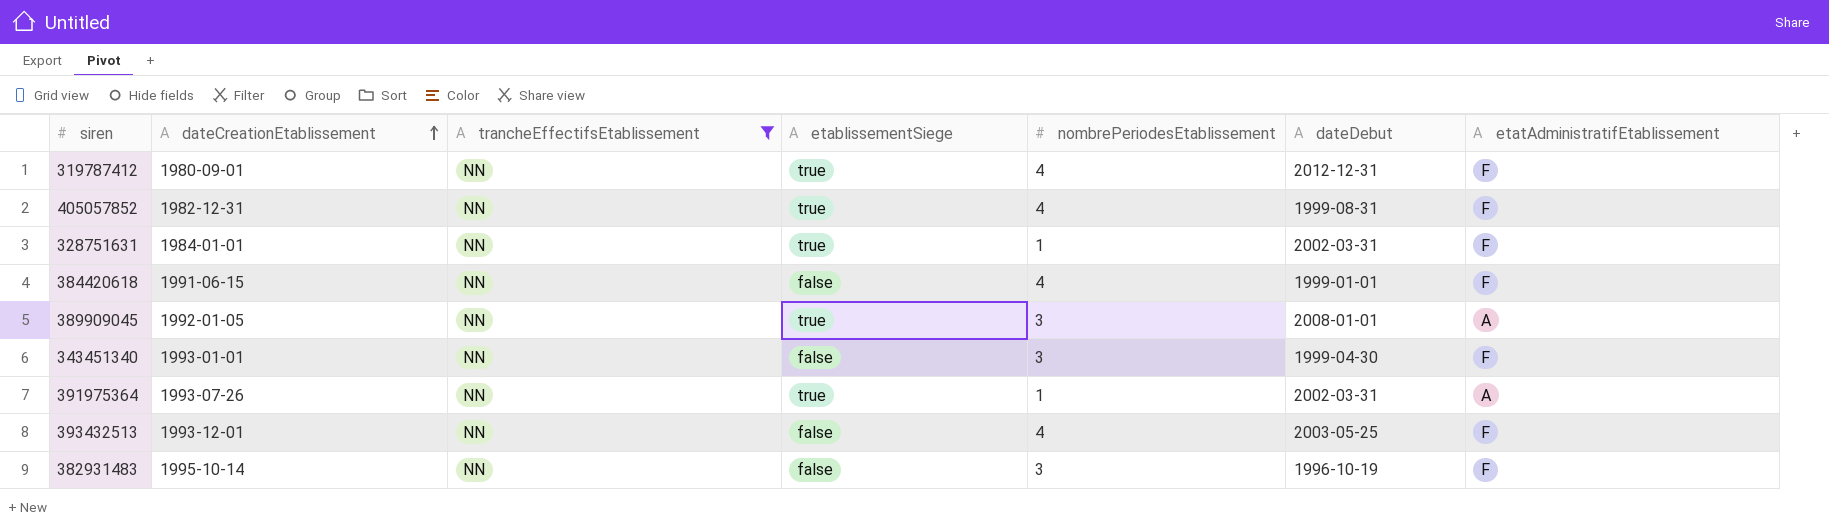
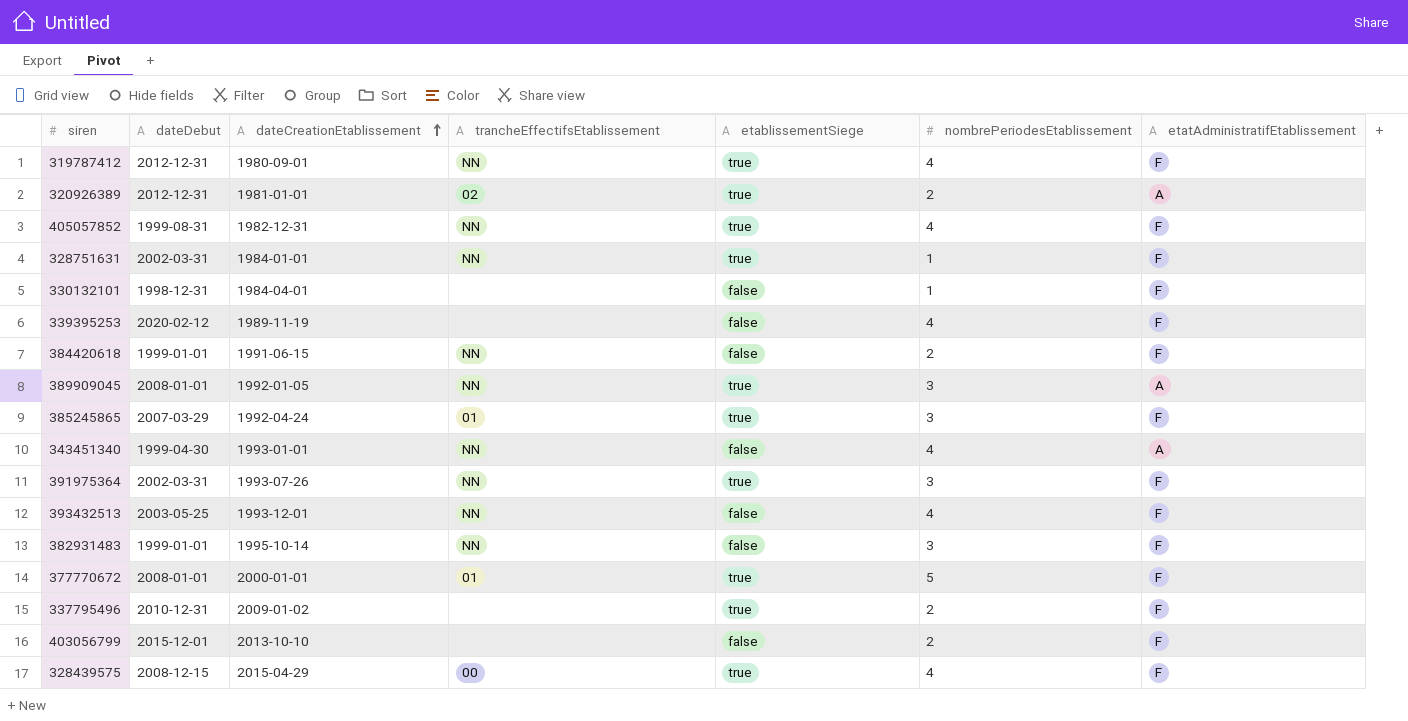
filter: trancheEffectifsEtablissement = NN -> none
column dateDebut | position: 6 -> 2
384420618 | nombrePeriodesEtablissement: 4 -> 2
343451340 | nombrePeriodesEtablissement: 3 -> 4
343451340 | etatAdministratifEtablissement: F -> A
391975364 | nombrePeriodesEtablissement: 1 -> 3
391975364 | etatAdministratifEtablissement: A -> F
382931483 | dateDebut: 1996-10-19 -> 1999-01-01

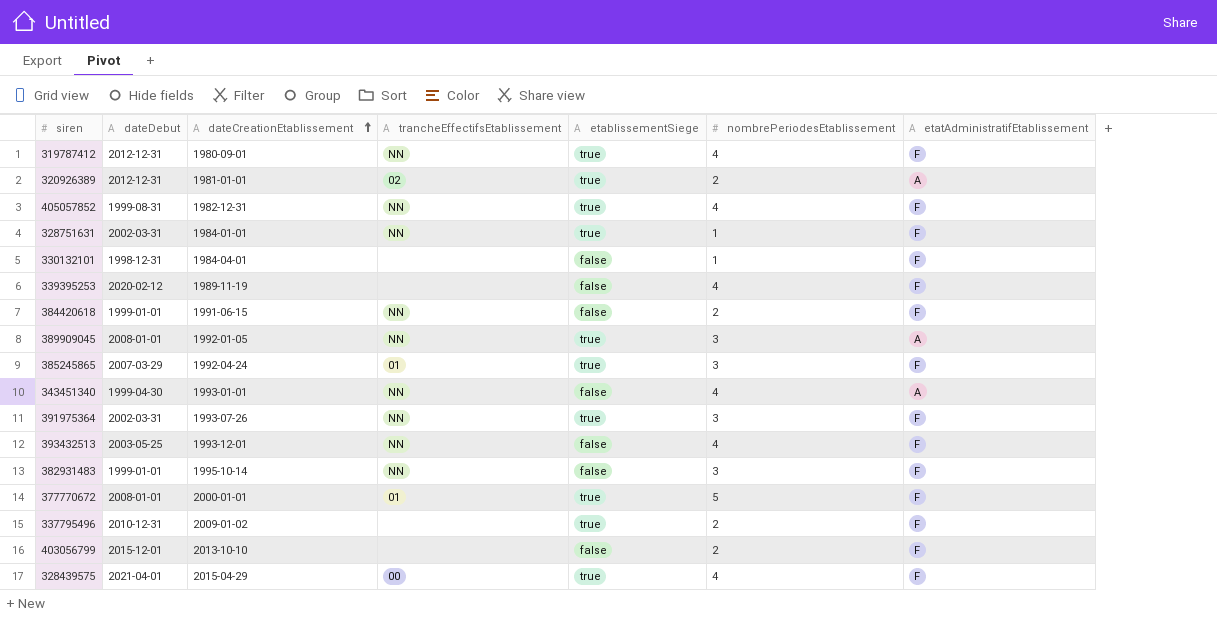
328439575 | dateDebut: 2008-12-15 -> 2021-04-01

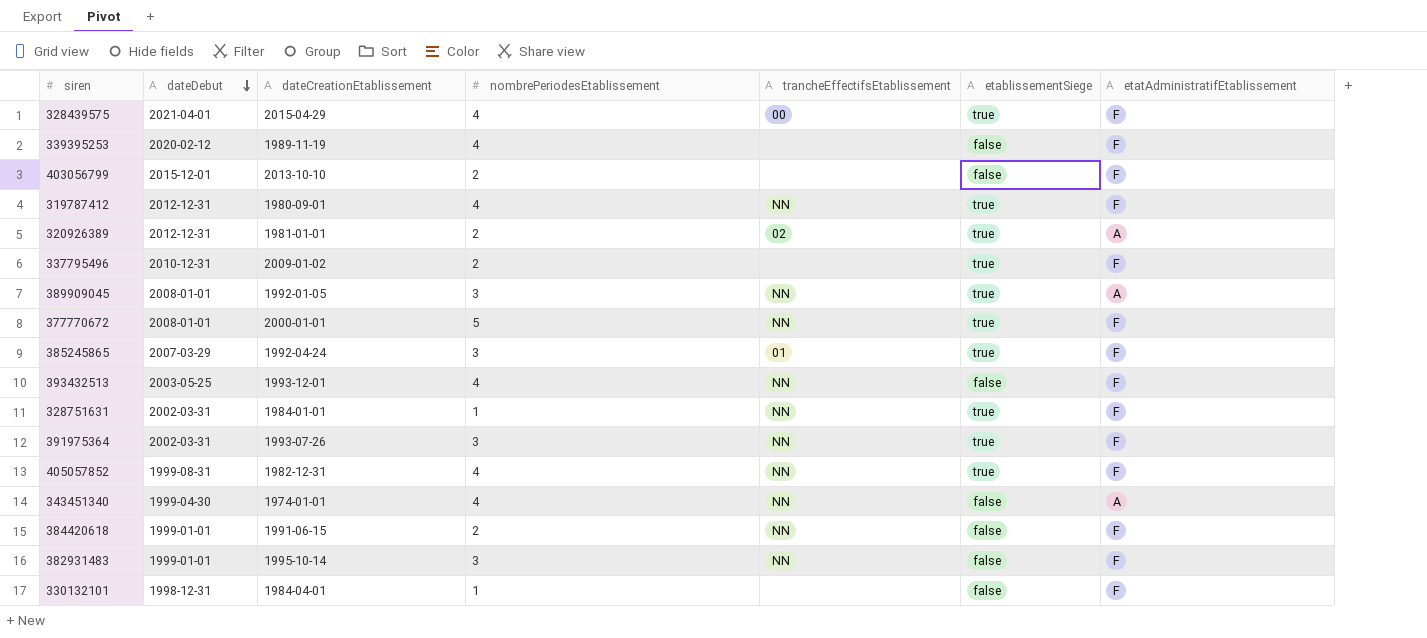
row order: dateCreationEtablissement ascending -> dateDebut descending
column nombrePeriodesEtablissement | position: 6 -> 4
377770672 | trancheEffectifsEtablissement: 01 -> NN
343451340 | dateCreationEtablissement: 1993-01-01 -> 1974-01-01

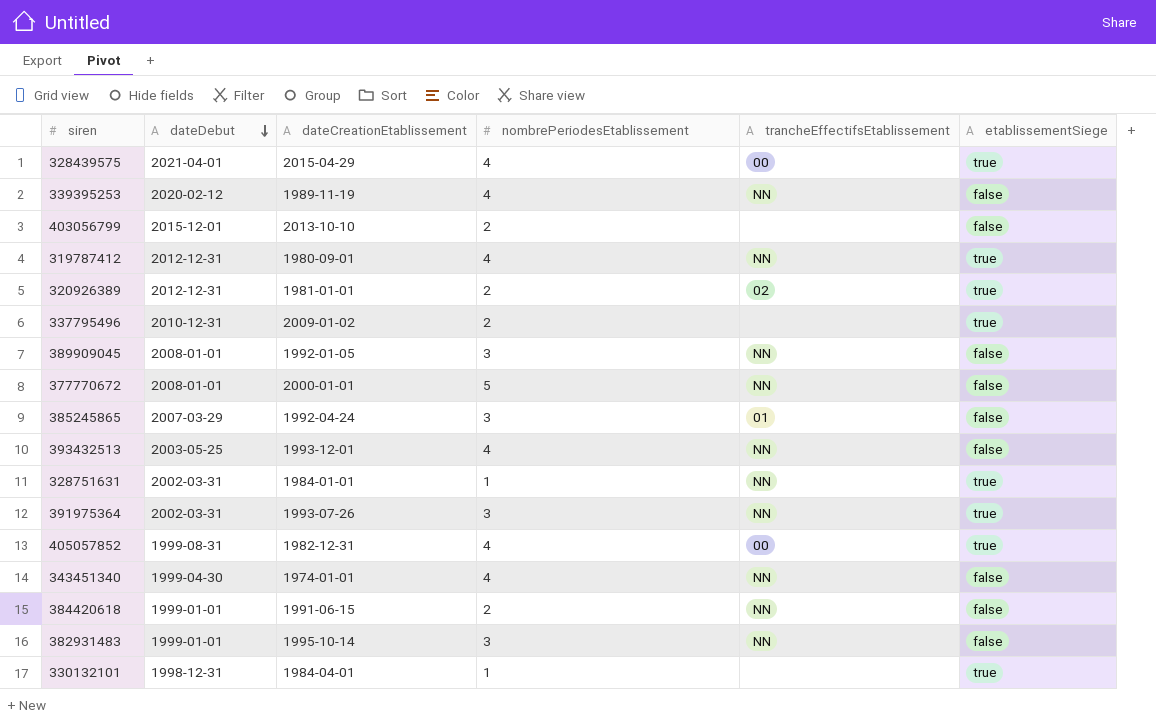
column etatAdministratifEtablissement | position: 7 -> none
339395253 | trancheEffectifsEtablissement: none -> NN
389909045 | etablissementSiege: true -> false
377770672 | etablissementSiege: true -> false
385245865 | etablissementSiege: true -> false
405057852 | trancheEffectifsEtablissement: NN -> 00
330132101 | etablissementSiege: false -> true

